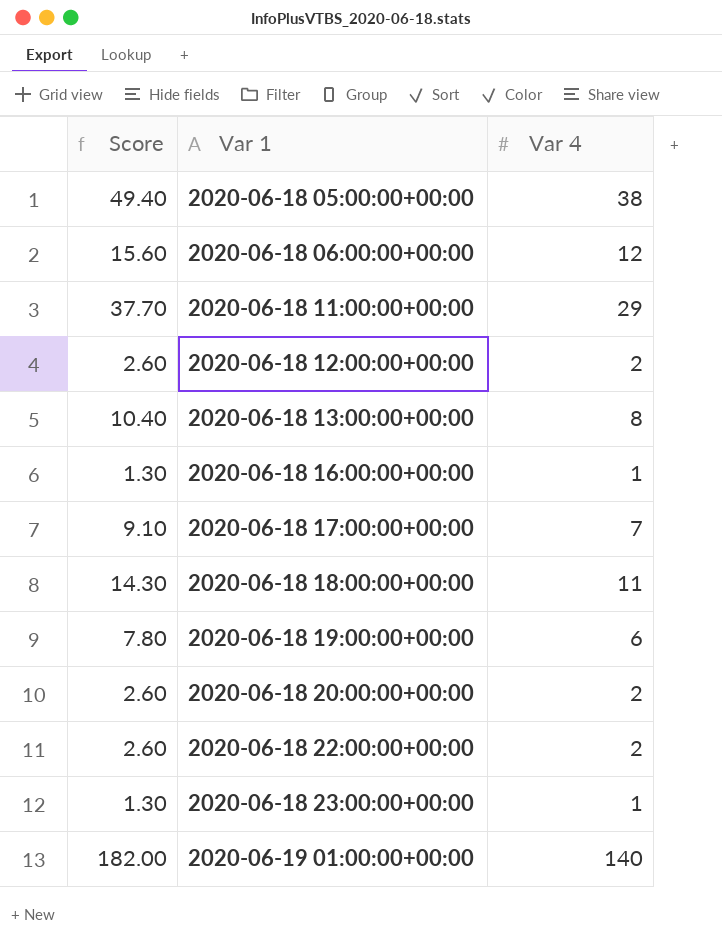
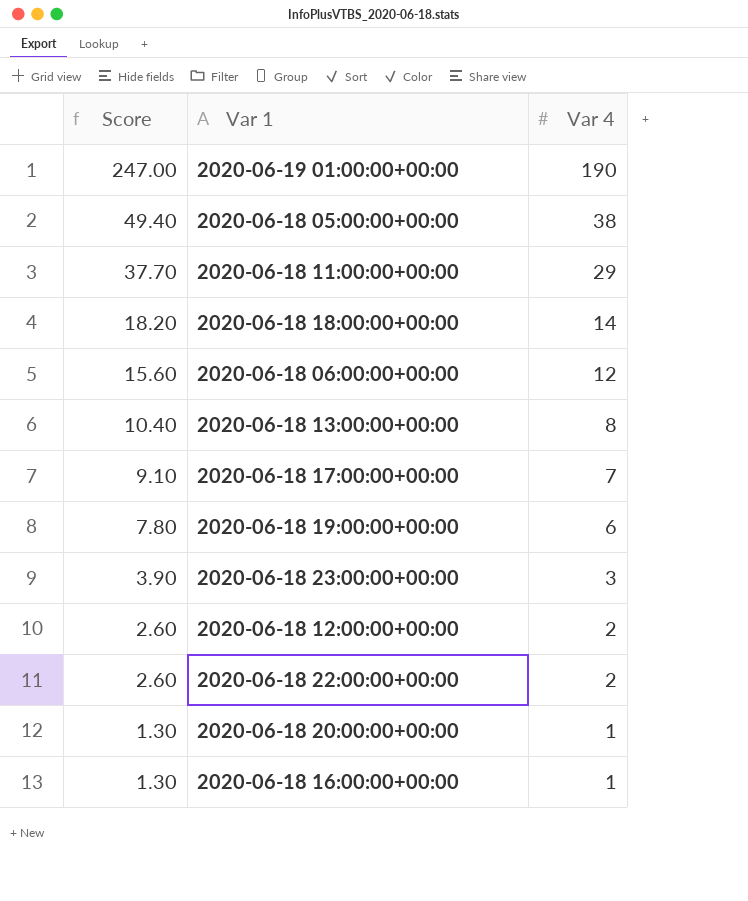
row order: Var 1 ascending -> Score descending
2020-06-19 01:00:00+00:00 | Score: 182.00 -> 247.00
2020-06-19 01:00:00+00:00 | Var 4: 140 -> 190
2020-06-18 18:00:00+00:00 | Score: 14.30 -> 18.20
2020-06-18 18:00:00+00:00 | Var 4: 11 -> 14
2020-06-18 23:00:00+00:00 | Score: 1.30 -> 3.90
2020-06-18 23:00:00+00:00 | Var 4: 1 -> 3
2020-06-18 20:00:00+00:00 | Score: 2.60 -> 1.30
2020-06-18 20:00:00+00:00 | Var 4: 2 -> 1

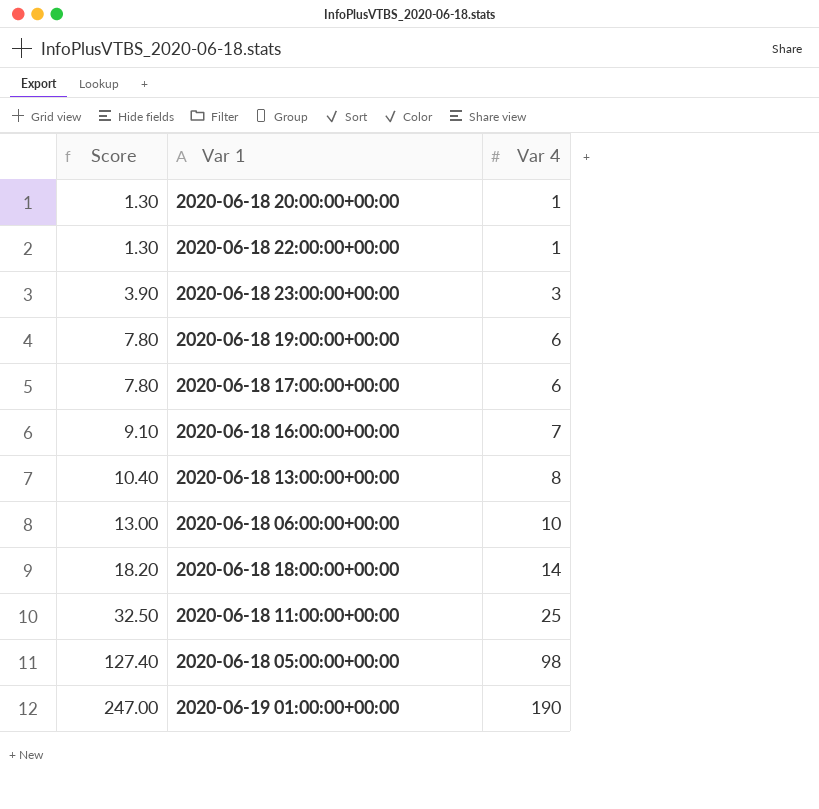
row order: Score descending -> Score ascending
row 2020-06-18 12:00:00+00:00: 2.60 | 2 -> none
2020-06-18 22:00:00+00:00 | Score: 2.60 -> 1.30
2020-06-18 22:00:00+00:00 | Var 4: 2 -> 1
2020-06-18 17:00:00+00:00 | Score: 9.10 -> 7.80
2020-06-18 17:00:00+00:00 | Var 4: 7 -> 6
2020-06-18 16:00:00+00:00 | Score: 1.30 -> 9.10
2020-06-18 16:00:00+00:00 | Var 4: 1 -> 7
2020-06-18 06:00:00+00:00 | Score: 15.60 -> 13.00
2020-06-18 06:00:00+00:00 | Var 4: 12 -> 10
2020-06-18 11:00:00+00:00 | Score: 37.70 -> 32.50
2020-06-18 11:00:00+00:00 | Var 4: 29 -> 25
2020-06-18 05:00:00+00:00 | Score: 49.40 -> 127.40
2020-06-18 05:00:00+00:00 | Var 4: 38 -> 98

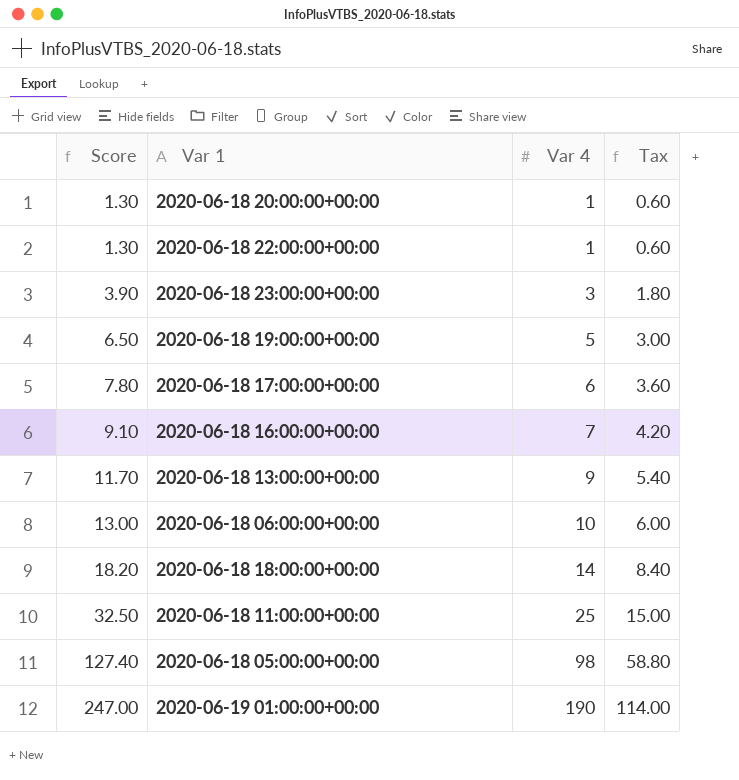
column Tax | formula: none -> [Var 4] * 0.6
2020-06-18 19:00:00+00:00 | Score: 7.80 -> 6.50
2020-06-18 19:00:00+00:00 | Var 4: 6 -> 5
2020-06-18 13:00:00+00:00 | Score: 10.40 -> 11.70
2020-06-18 13:00:00+00:00 | Var 4: 8 -> 9

